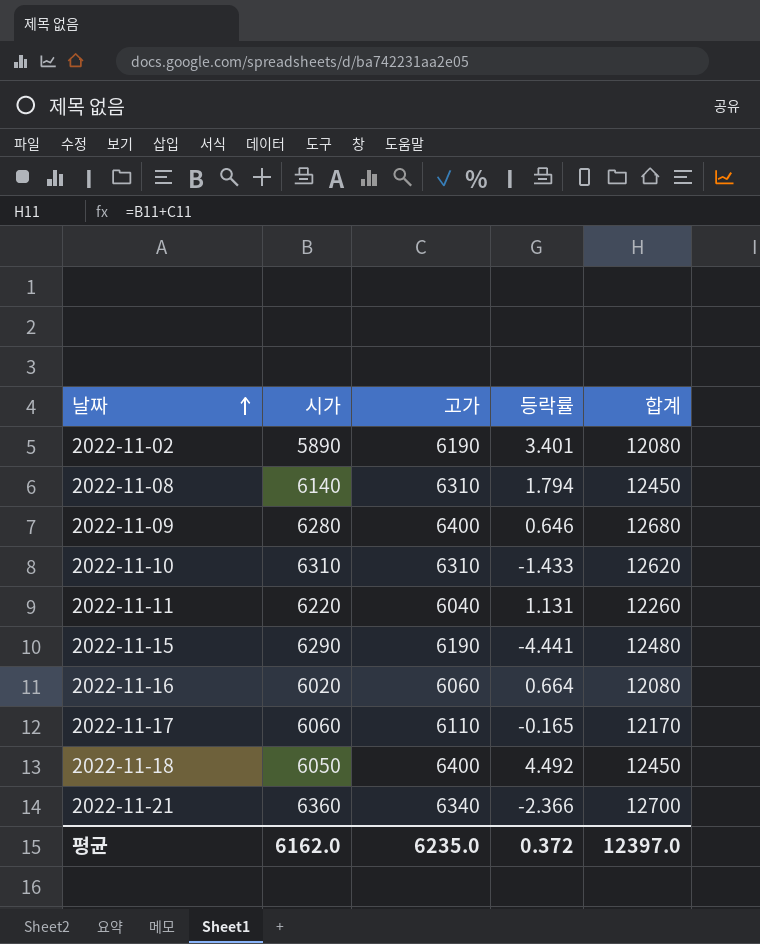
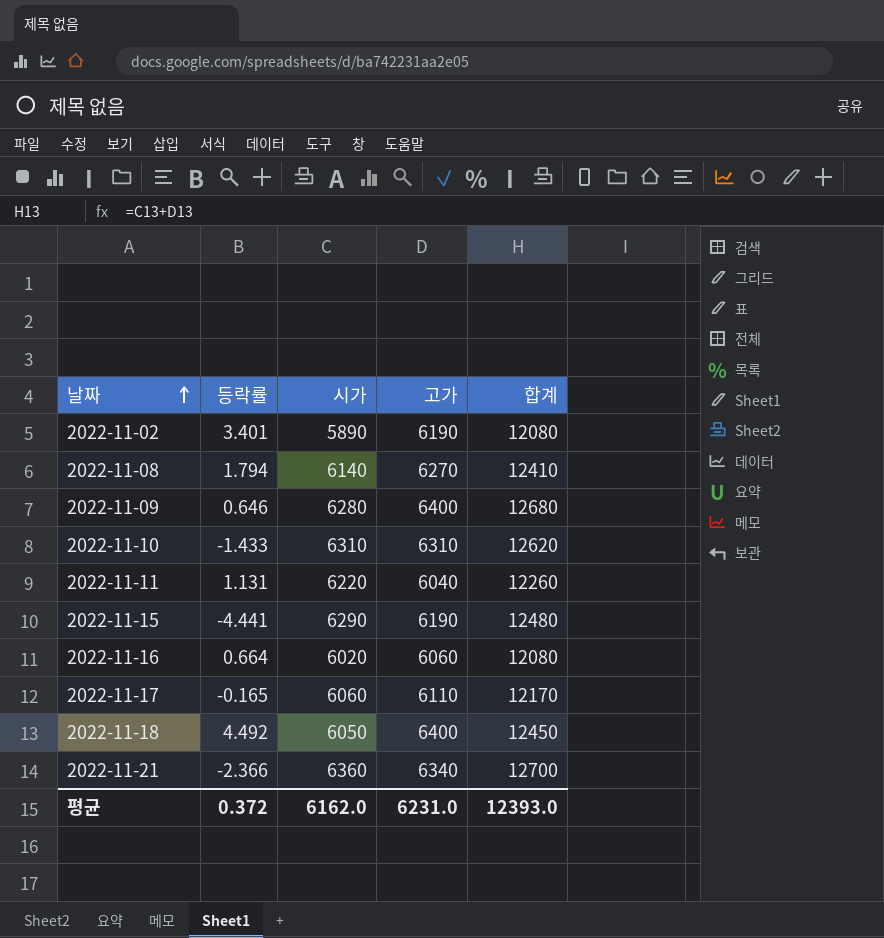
column 등락률 | position: 4 -> 2
2022-11-08 | 고가: 6310 -> 6270
2022-11-08 | 합계: 12450 -> 12410
평균 | 고가: 6235.0 -> 6231.0
평균 | 합계: 12397.0 -> 12393.0

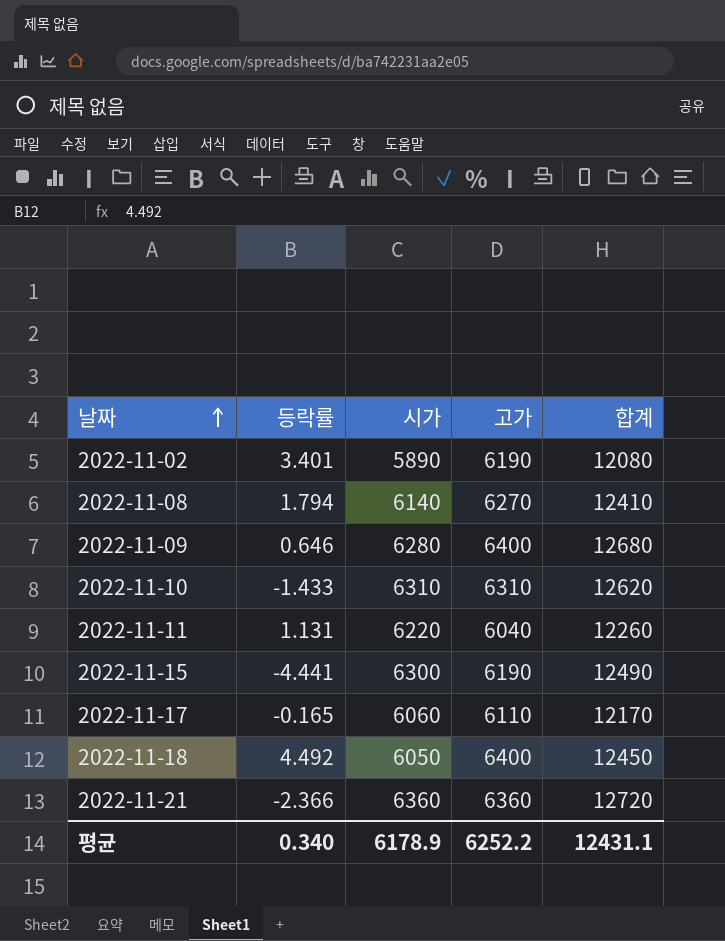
row 2022-11-16: 0.664 | 6020 | 6060 | 12080 -> none
2022-11-15 | 시가: 6290 -> 6300
2022-11-15 | 합계: 12480 -> 12490
2022-11-21 | 고가: 6340 -> 6360
2022-11-21 | 합계: 12700 -> 12720
평균 | 등락률: 0.372 -> 0.340
평균 | 시가: 6162.0 -> 6178.9
평균 | 고가: 6231.0 -> 6252.2
평균 | 합계: 12393.0 -> 12431.1

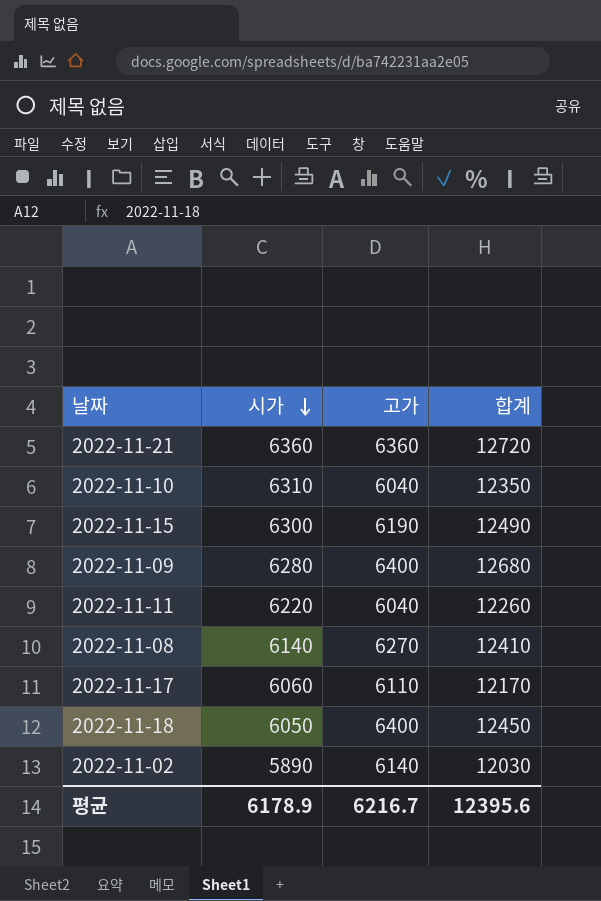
row order: 날짜 ascending -> 시가 descending
column 등락률 | position: 2 -> none
2022-11-10 | 고가: 6310 -> 6040
2022-11-10 | 합계: 12620 -> 12350
2022-11-02 | 고가: 6190 -> 6140
2022-11-02 | 합계: 12080 -> 12030
평균 | 고가: 6252.2 -> 6216.7
평균 | 합계: 12431.1 -> 12395.6

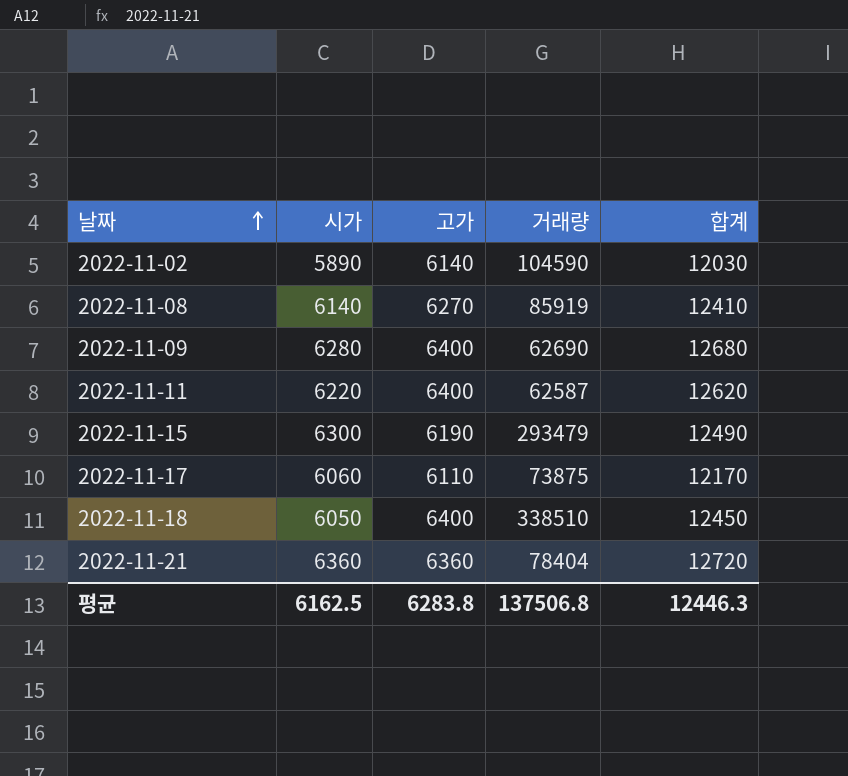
row order: 시가 descending -> 날짜 ascending
column 거래량 | position: none -> 4
row 2022-11-10: 6310 | 6040 | 12350 -> none
2022-11-11 | 고가: 6040 -> 6400
2022-11-11 | 합계: 12260 -> 12620
평균 | 시가: 6178.9 -> 6162.5
평균 | 고가: 6216.7 -> 6283.8
평균 | 합계: 12395.6 -> 12446.3

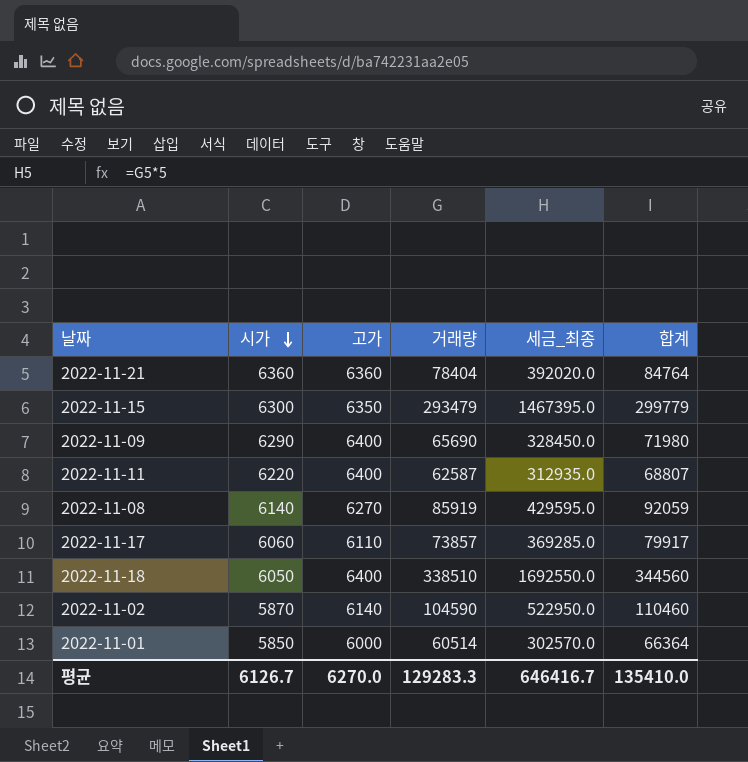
row order: 날짜 ascending -> 시가 descending
column 세금_최종 | formula: none -> [거래량] * 5
column 합계 | formula: [시가] + [고가] -> [시가] + [거래량]
2022-11-15 | 고가: 6190 -> 6350
2022-11-09 | 시가: 6280 -> 6290
2022-11-09 | 거래량: 62690 -> 65690
2022-11-17 | 거래량: 73875 -> 73857
2022-11-02 | 시가: 5890 -> 5870
row 2022-11-01: none -> 5850 | 6000 | 60514 | 302570.0 | 66364
평균 | 시가: 6162.5 -> 6126.7
평균 | 고가: 6283.8 -> 6270.0
평균 | 거래량: 137506.8 -> 129283.3
평균 | 합계: 12446.3 -> 135410.0

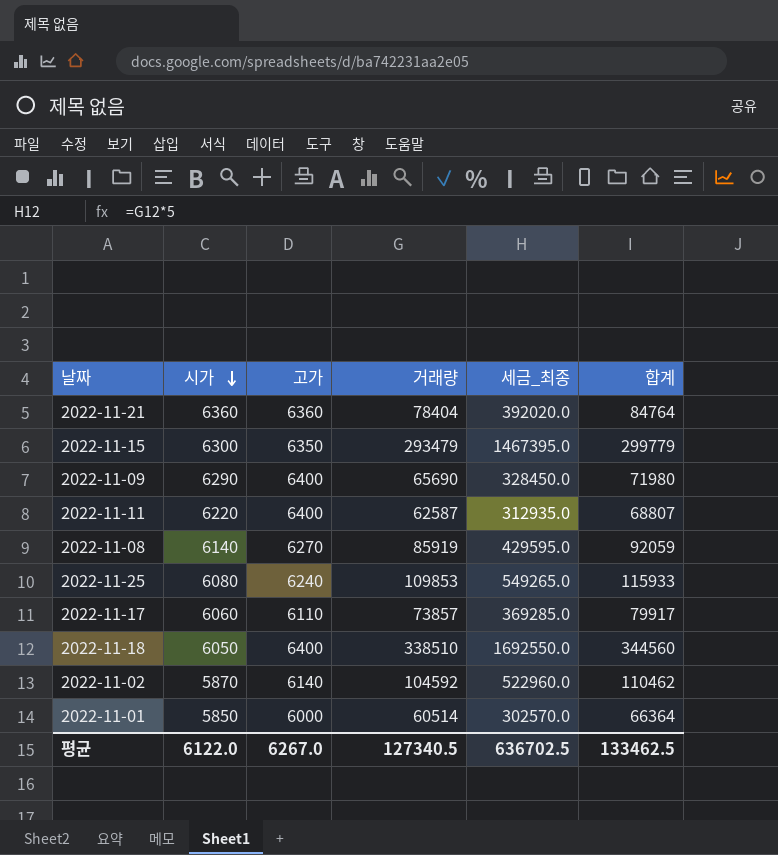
row 2022-11-25: none -> 6080 | 6240 | 109853 | 549265.0 | 115933
2022-11-02 | 거래량: 104590 -> 104592
2022-11-02 | 세금_최종: 522950.0 -> 522960.0
2022-11-02 | 합계: 110460 -> 110462
평균 | 시가: 6126.7 -> 6122.0
평균 | 고가: 6270.0 -> 6267.0
평균 | 거래량: 129283.3 -> 127340.5
평균 | 세금_최종: 646416.7 -> 636702.5
평균 | 합계: 135410.0 -> 133462.5

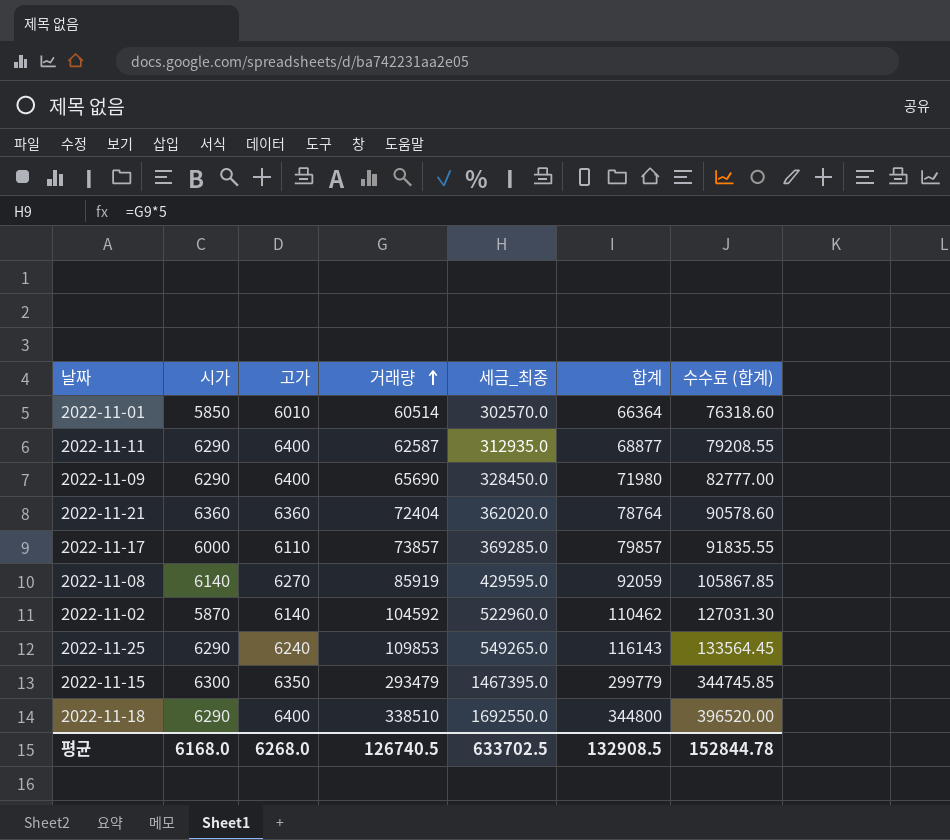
row order: 시가 descending -> 거래량 ascending
column 수수료 (합계) | formula: none -> [합계] * 1.15
2022-11-01 | 고가: 6000 -> 6010
2022-11-11 | 시가: 6220 -> 6290
2022-11-11 | 합계: 68807 -> 68877
2022-11-21 | 거래량: 78404 -> 72404
2022-11-21 | 세금_최종: 392020.0 -> 362020.0
2022-11-21 | 합계: 84764 -> 78764
2022-11-17 | 시가: 6060 -> 6000
2022-11-17 | 합계: 79917 -> 79857
2022-11-25 | 시가: 6080 -> 6290
2022-11-25 | 합계: 115933 -> 116143
2022-11-18 | 시가: 6050 -> 6290
2022-11-18 | 합계: 344560 -> 344800
평균 | 시가: 6122.0 -> 6168.0
평균 | 고가: 6267.0 -> 6268.0
평균 | 거래량: 127340.5 -> 126740.5
평균 | 세금_최종: 636702.5 -> 633702.5
평균 | 합계: 133462.5 -> 132908.5

